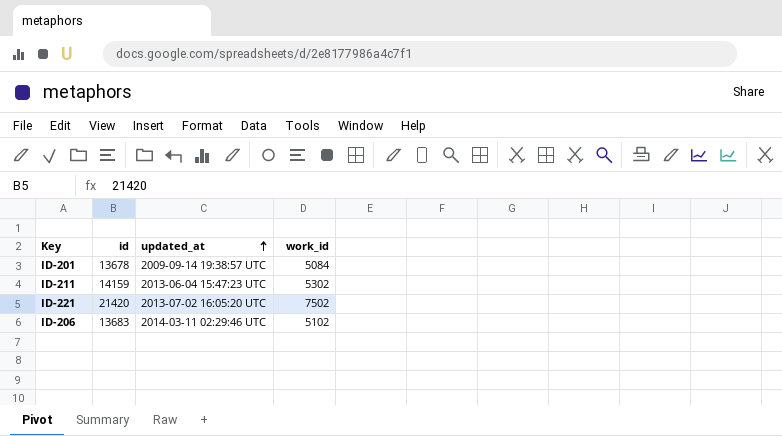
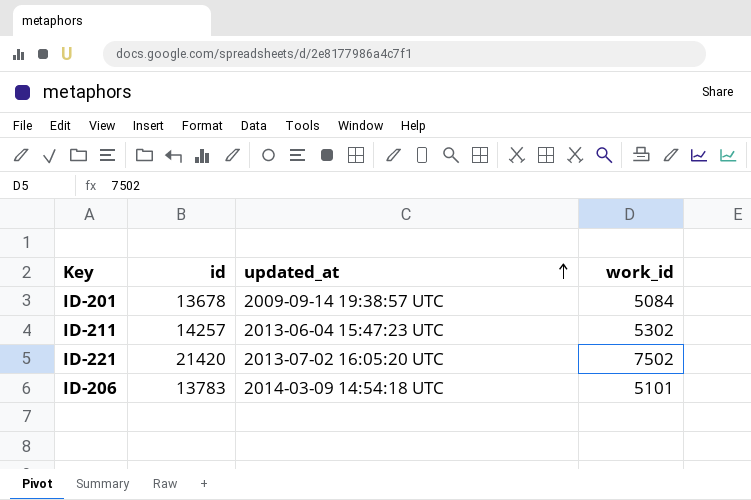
ID-211 | id: 14159 -> 14257
ID-206 | id: 13683 -> 13783
ID-206 | updated_at: 2014-03-11 02:29:46 UTC -> 2014-03-09 14:54:18 UTC
ID-206 | work_id: 5102 -> 5101

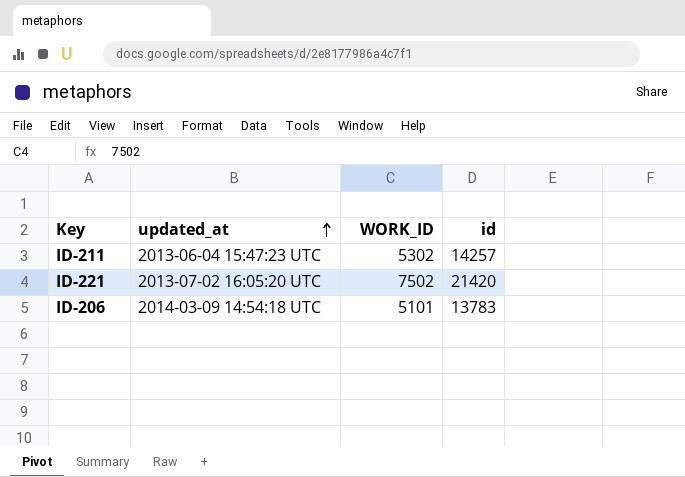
column name: work_id -> WORK_ID
column id | position: 2 -> 4
row ID-201: 13678 | 2009-09-14 19:38:57 UTC | 5084 -> none

